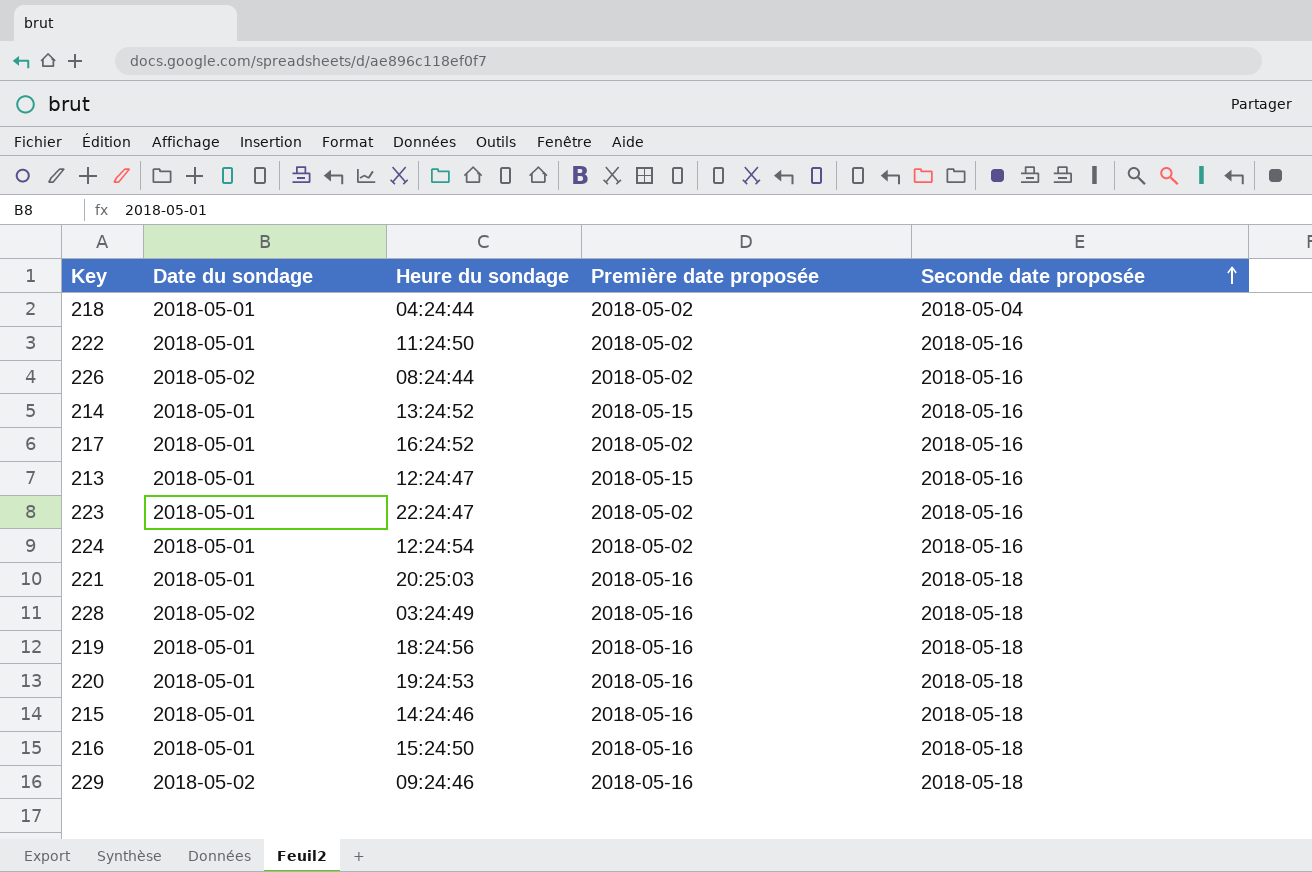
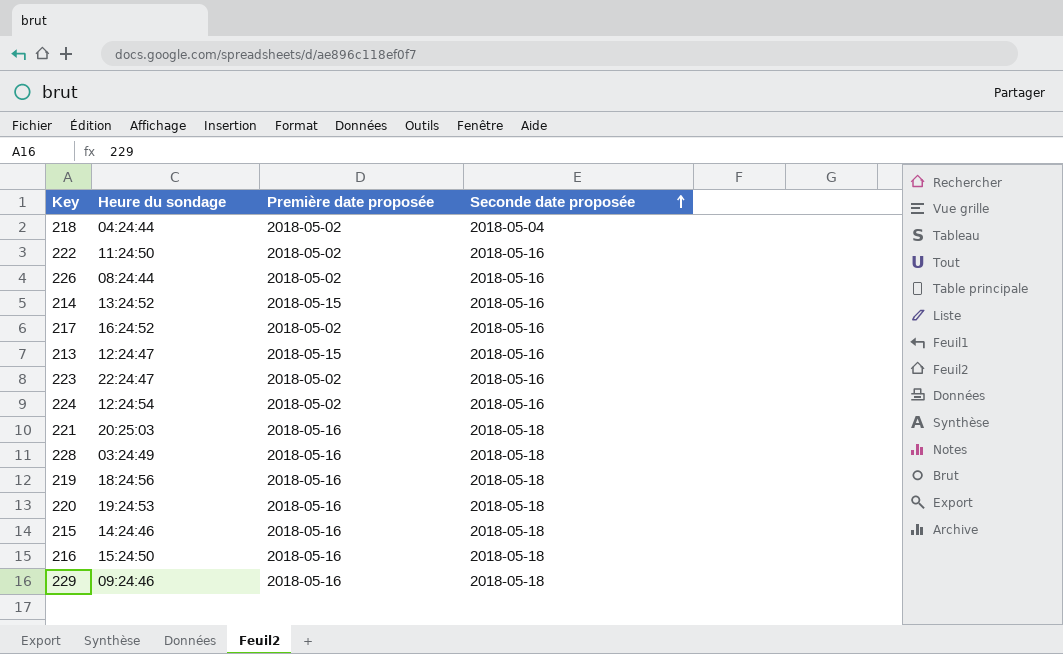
column Date du sondage | position: 2 -> none

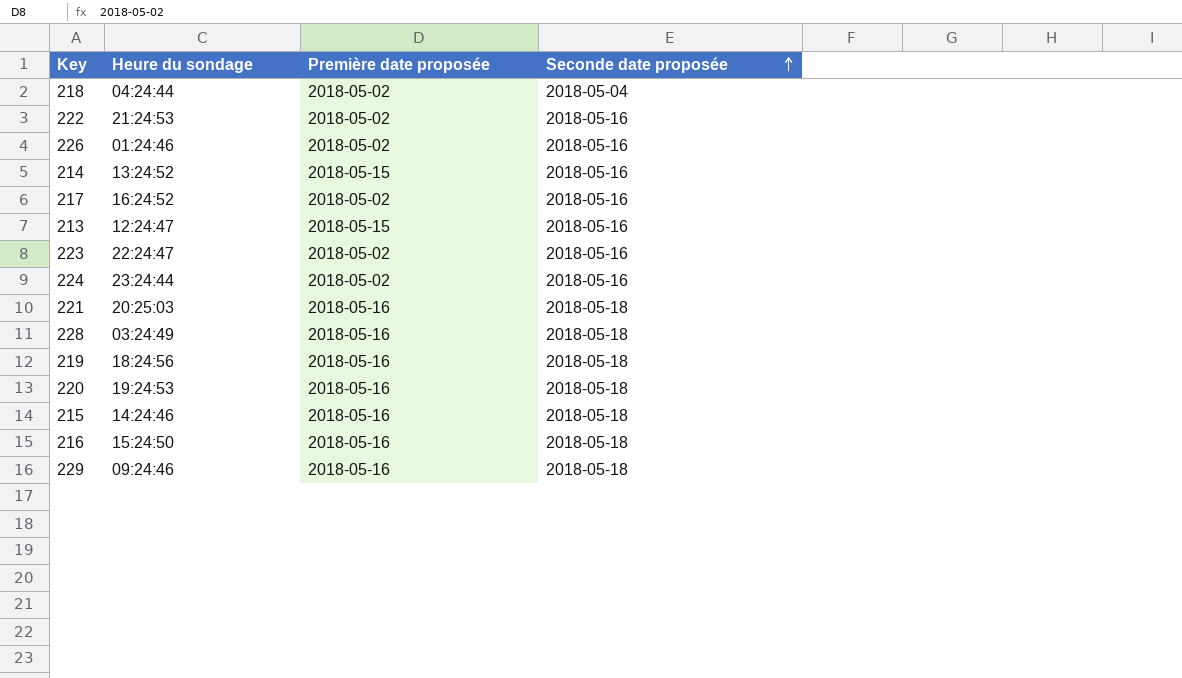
222 | Heure du sondage: 11:24:50 -> 21:24:53
226 | Heure du sondage: 08:24:44 -> 01:24:46
224 | Heure du sondage: 12:24:54 -> 23:24:44

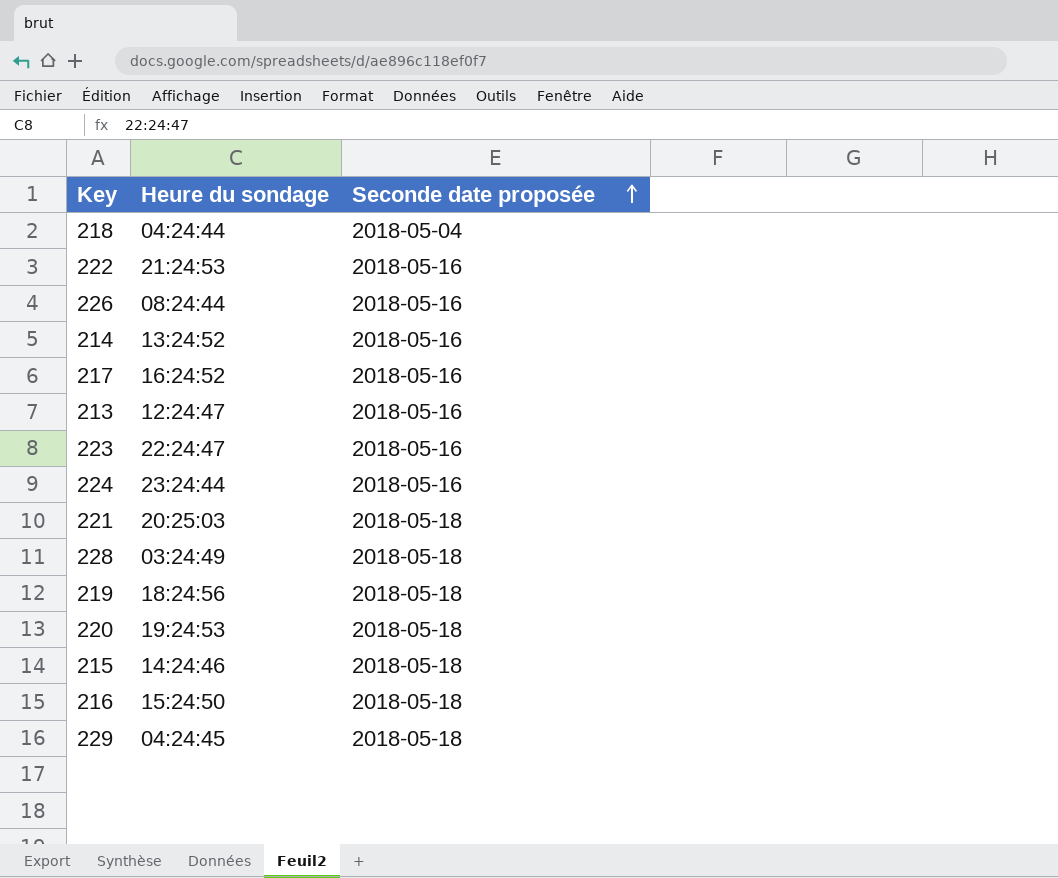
column Première date proposée | position: 3 -> none
226 | Heure du sondage: 01:24:46 -> 08:24:44
229 | Heure du sondage: 09:24:46 -> 04:24:45

